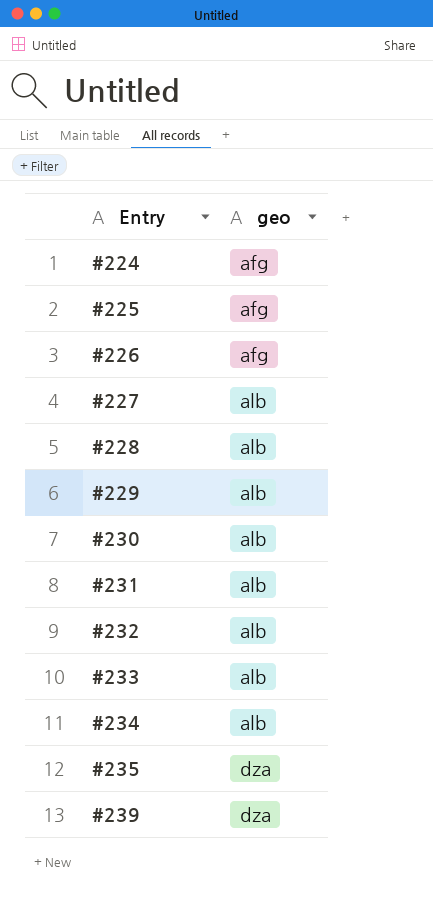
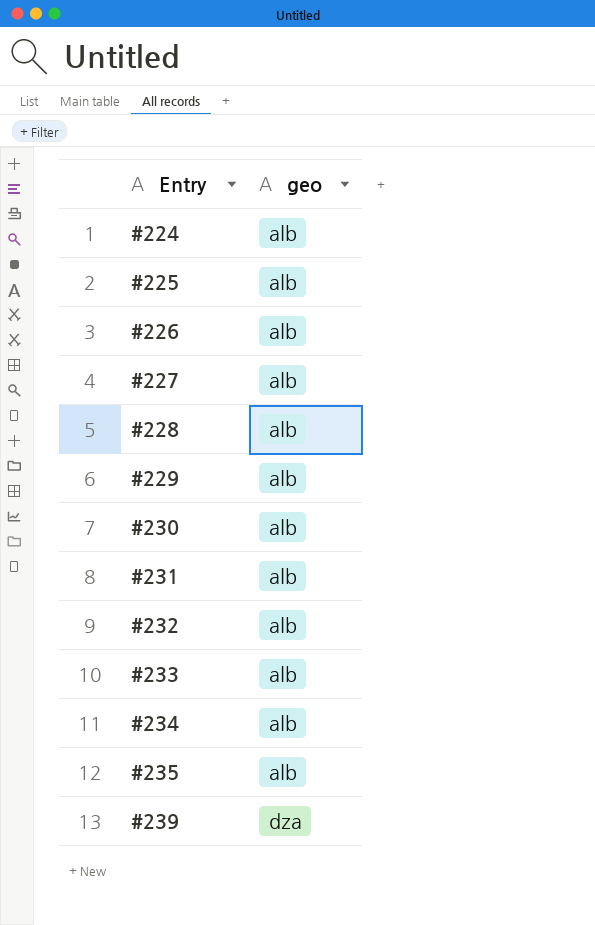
#224 | geo: afg -> alb
#225 | geo: afg -> alb
#226 | geo: afg -> alb
#235 | geo: dza -> alb

